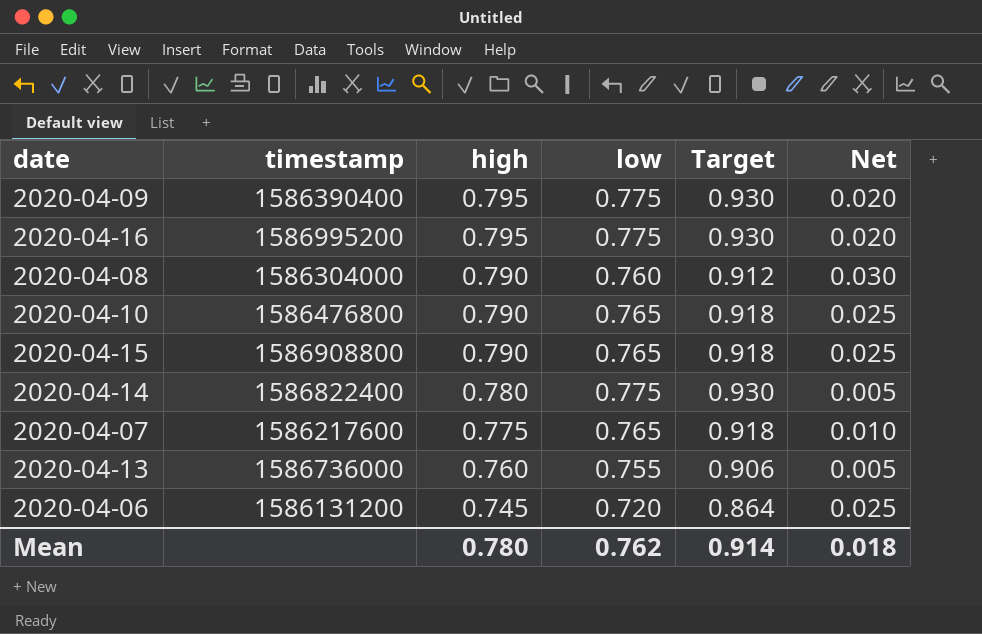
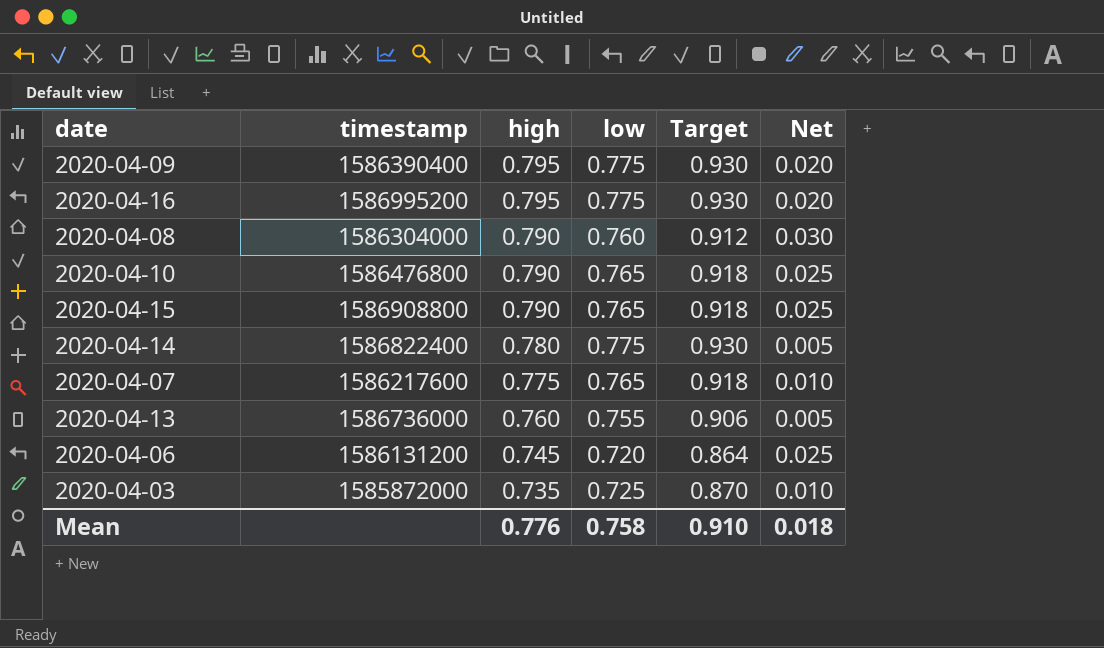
row 2020-04-03: none -> 1585872000 | 0.735 | 0.725 | 0.870 | 0.010
Mean | high: 0.780 -> 0.776
Mean | low: 0.762 -> 0.758
Mean | Target: 0.914 -> 0.910

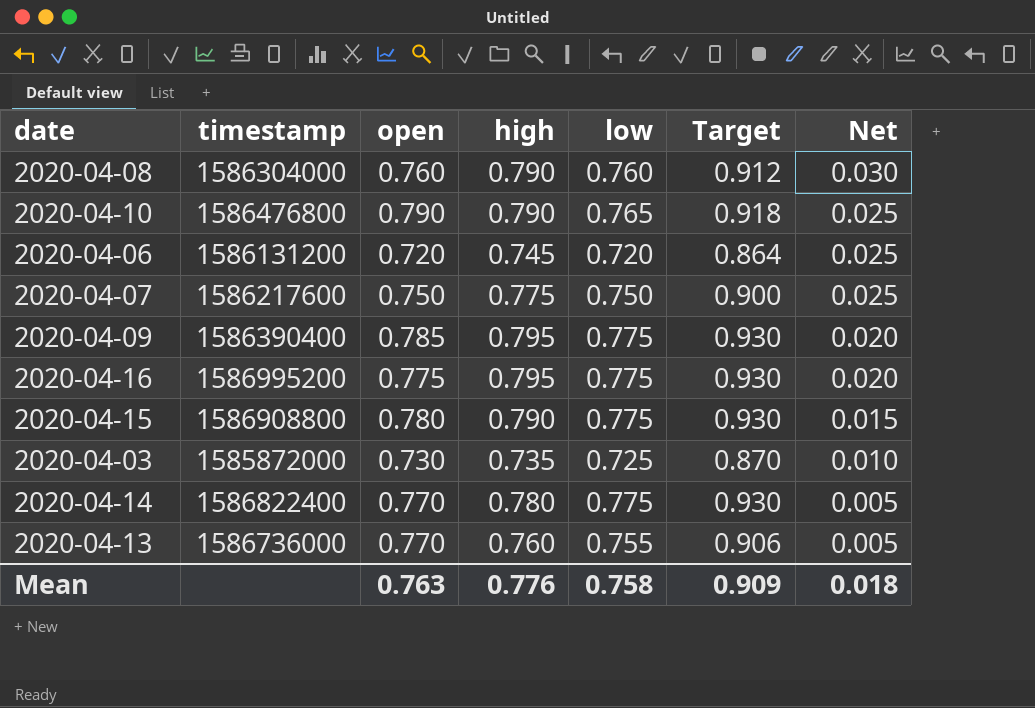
row order: high descending -> Net descending
column open | position: none -> 3
2020-04-07 | low: 0.765 -> 0.750
2020-04-07 | Target: 0.918 -> 0.900
2020-04-07 | Net: 0.010 -> 0.025
2020-04-15 | low: 0.765 -> 0.775
2020-04-15 | Target: 0.918 -> 0.930
2020-04-15 | Net: 0.025 -> 0.015
Mean | Target: 0.910 -> 0.909

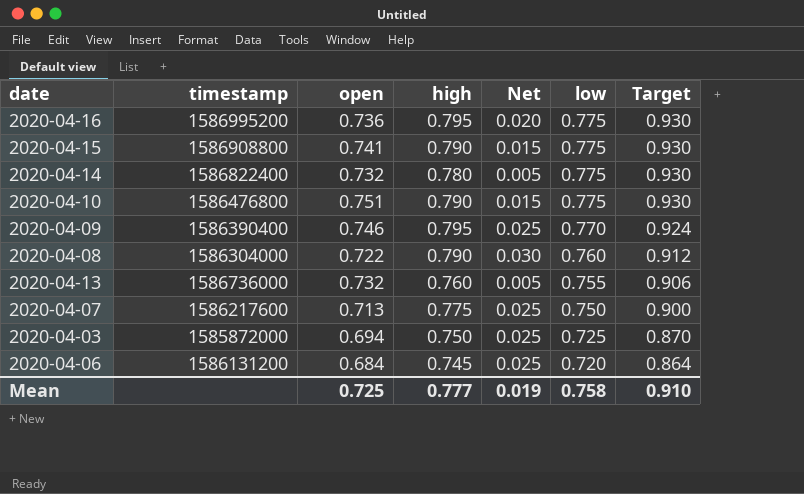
row order: Net descending -> low descending
column Net | position: 7 -> 5
2020-04-16 | open: 0.775 -> 0.736
2020-04-15 | open: 0.780 -> 0.741
2020-04-14 | open: 0.770 -> 0.732
2020-04-10 | open: 0.790 -> 0.751
2020-04-10 | Net: 0.025 -> 0.015
2020-04-10 | low: 0.765 -> 0.775
2020-04-10 | Target: 0.918 -> 0.930
2020-04-09 | open: 0.785 -> 0.746
2020-04-09 | Net: 0.020 -> 0.025
2020-04-09 | low: 0.775 -> 0.770
2020-04-09 | Target: 0.930 -> 0.924
2020-04-08 | open: 0.760 -> 0.722
2020-04-13 | open: 0.770 -> 0.732
2020-04-07 | open: 0.750 -> 0.713
2020-04-03 | open: 0.730 -> 0.694
2020-04-03 | high: 0.735 -> 0.750
2020-04-03 | Net: 0.010 -> 0.025
2020-04-06 | open: 0.720 -> 0.684
Mean | open: 0.763 -> 0.725
Mean | high: 0.776 -> 0.777
Mean | Net: 0.018 -> 0.019
Mean | Target: 0.909 -> 0.910

